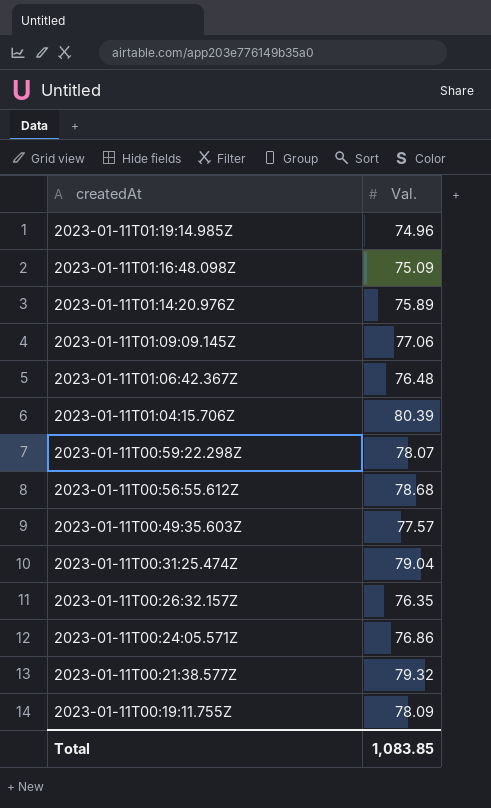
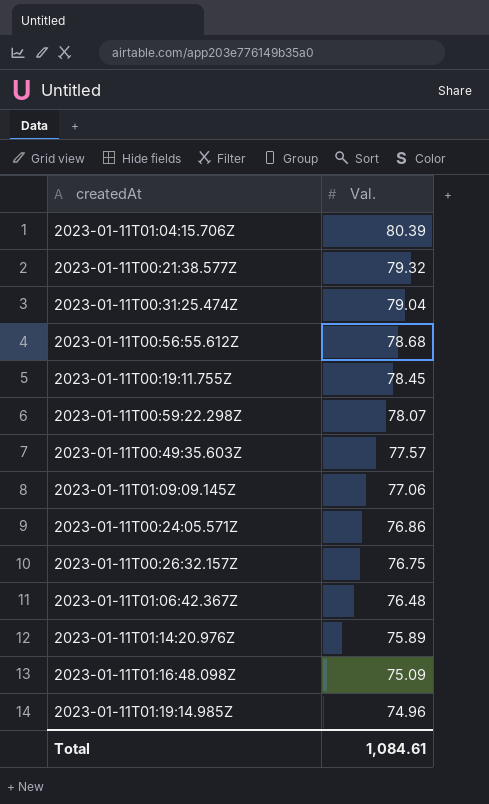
row order: createdAt descending -> Val. descending
2023-01-11T00:19:11.755Z | Val.: 78.09 -> 78.45
2023-01-11T00:26:32.157Z | Val.: 76.35 -> 76.75
Total | Val.: 1,083.85 -> 1,084.61

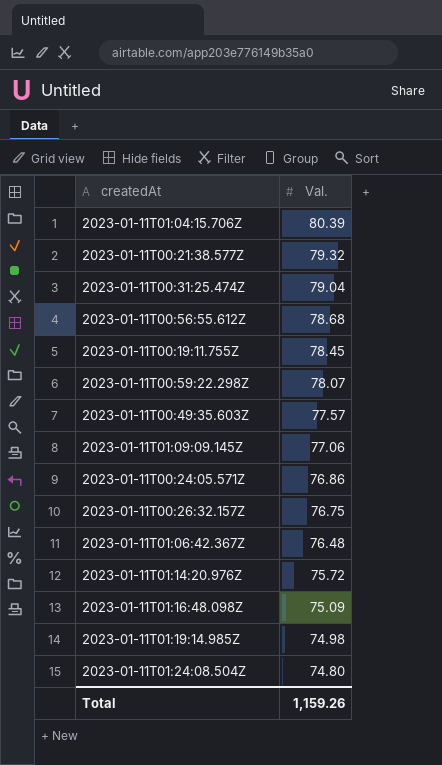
2023-01-11T01:14:20.976Z | Val.: 75.89 -> 75.72
2023-01-11T01:19:14.985Z | Val.: 74.96 -> 74.98
row 2023-01-11T01:24:08.504Z: none -> 74.80
Total | Val.: 1,084.61 -> 1,159.26

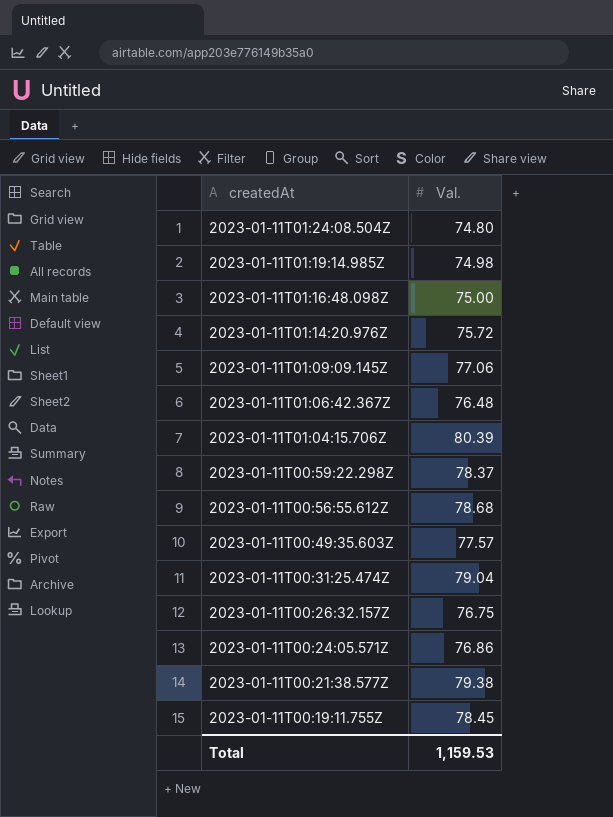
row order: Val. descending -> createdAt descending
2023-01-11T01:16:48.098Z | Val.: 75.09 -> 75.00
2023-01-11T00:59:22.298Z | Val.: 78.07 -> 78.37
2023-01-11T00:21:38.577Z | Val.: 79.32 -> 79.38
Total | Val.: 1,159.26 -> 1,159.53

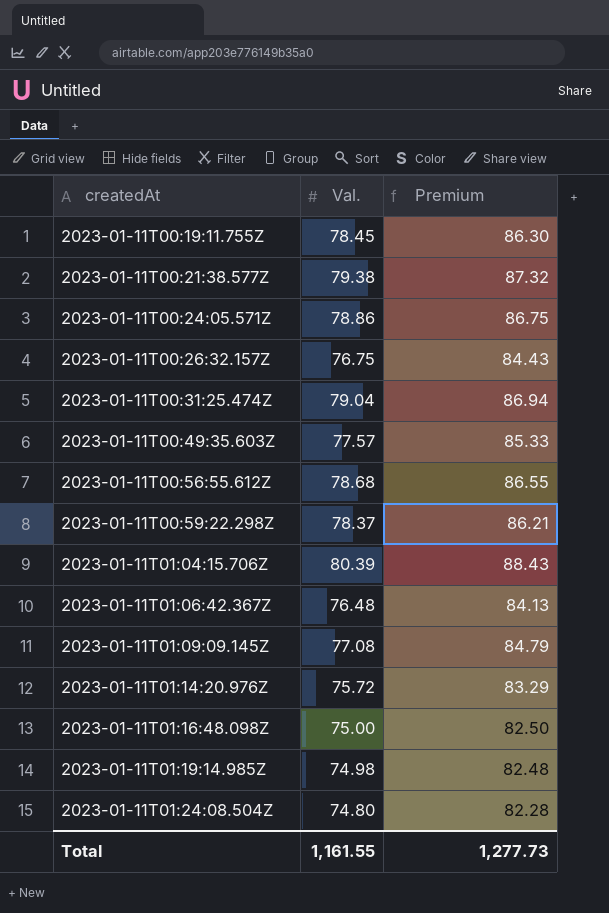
row order: createdAt descending -> createdAt ascending
column Premium | formula: none -> [Val.] * 1.1
2023-01-11T00:24:05.571Z | Val.: 76.86 -> 78.86
2023-01-11T01:09:09.145Z | Val.: 77.06 -> 77.08
Total | Val.: 1,159.53 -> 1,161.55

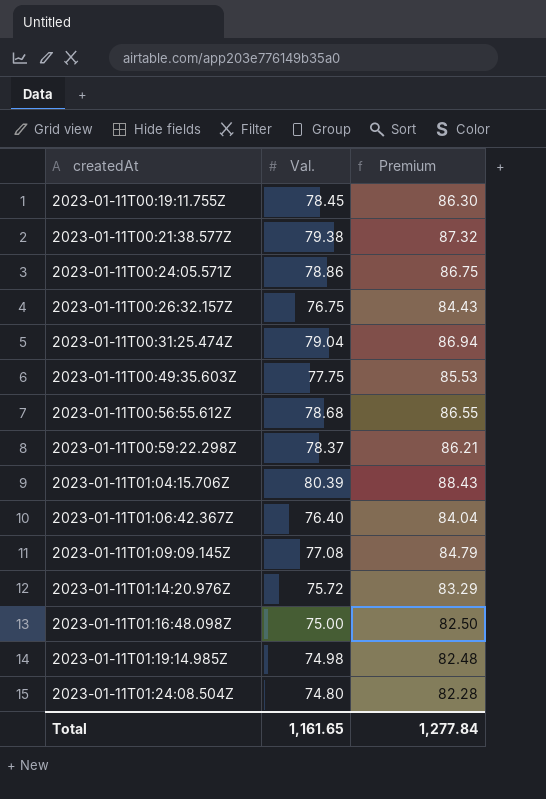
2023-01-11T00:49:35.603Z | Val.: 77.57 -> 77.75
2023-01-11T00:49:35.603Z | Premium: 85.33 -> 85.53
2023-01-11T01:06:42.367Z | Val.: 76.48 -> 76.40
2023-01-11T01:06:42.367Z | Premium: 84.13 -> 84.04
Total | Val.: 1,161.55 -> 1,161.65
Total | Premium: 1,277.73 -> 1,277.84

